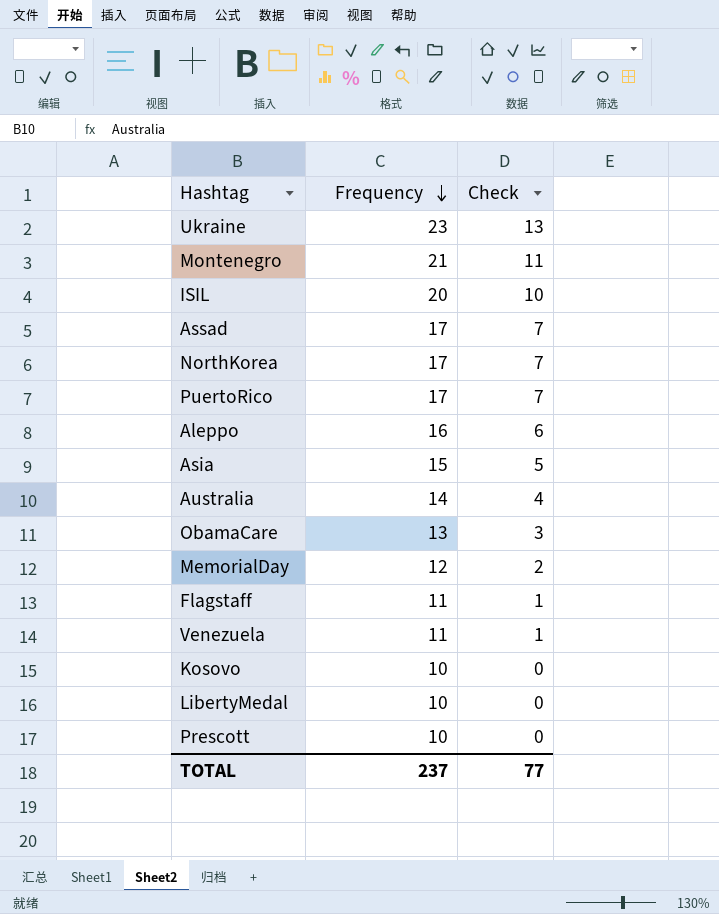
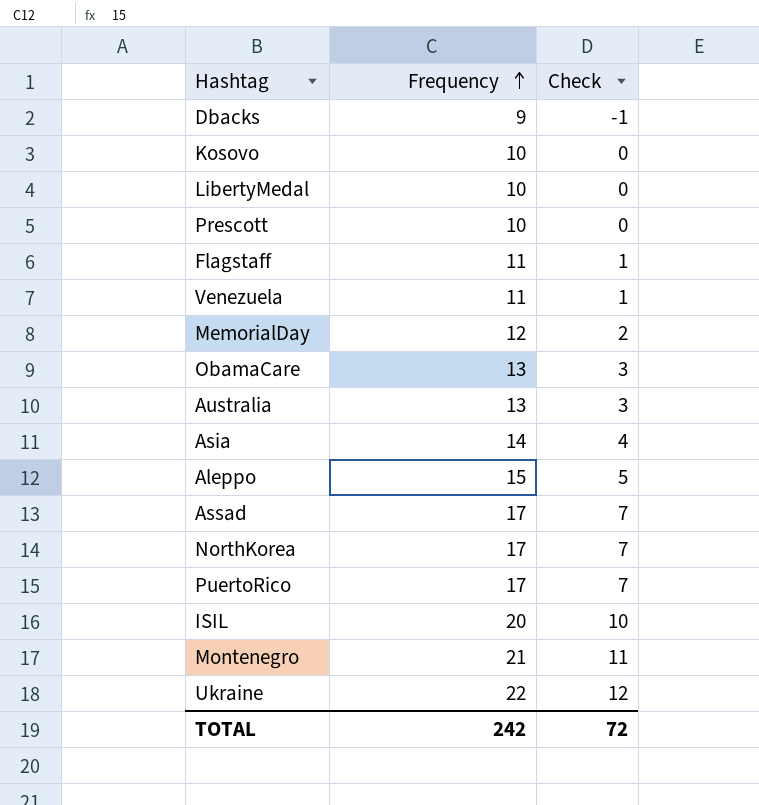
row order: Frequency descending -> Frequency ascending
row Dbacks: none -> 9 | -1
Australia | Frequency: 14 -> 13
Australia | Check: 4 -> 3
Asia | Frequency: 15 -> 14
Asia | Check: 5 -> 4
Aleppo | Frequency: 16 -> 15
Aleppo | Check: 6 -> 5
Ukraine | Frequency: 23 -> 22
Ukraine | Check: 13 -> 12
TOTAL | Frequency: 237 -> 242
TOTAL | Check: 77 -> 72

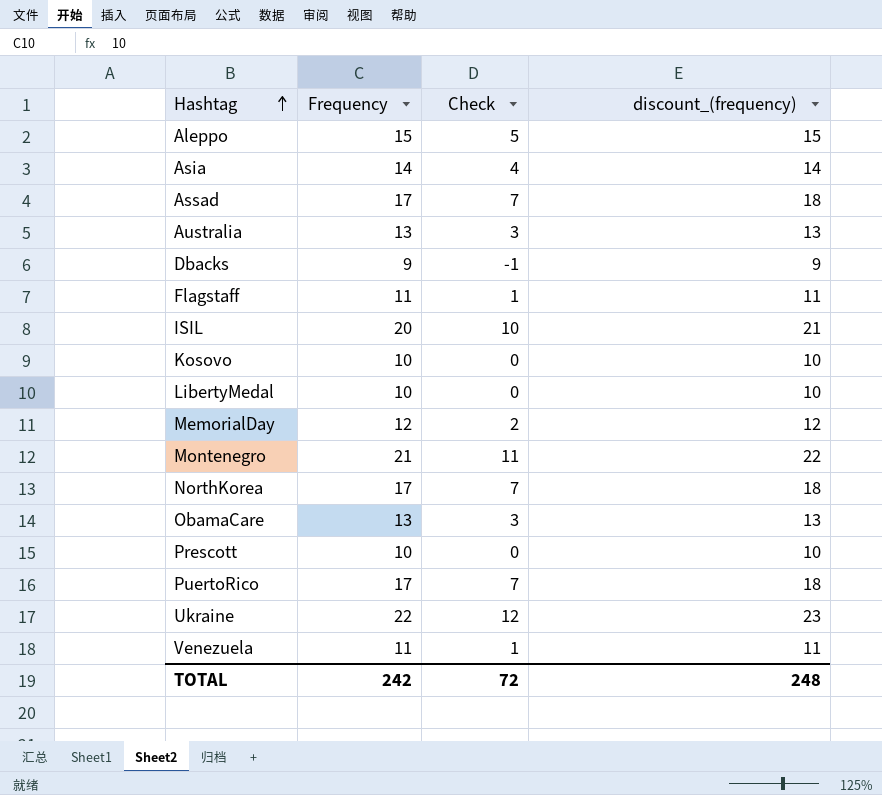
row order: Frequency ascending -> Hashtag ascending
column discount_(frequency) | formula: none -> [Frequency] * 1.03

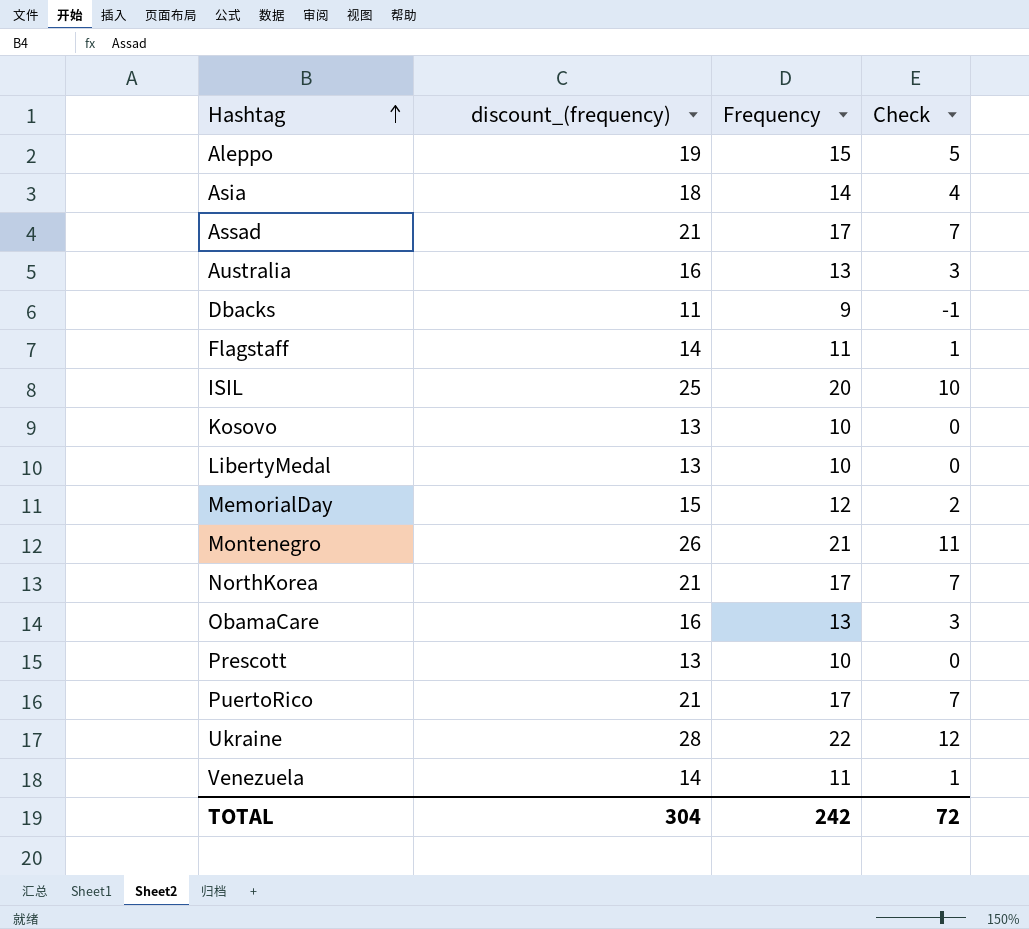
column discount_(frequency) | formula: [Frequency] * 1.03 -> [Frequency] * 1.25
column discount_(frequency) | position: 4 -> 2
TOTAL | discount_(frequency): 248 -> 304

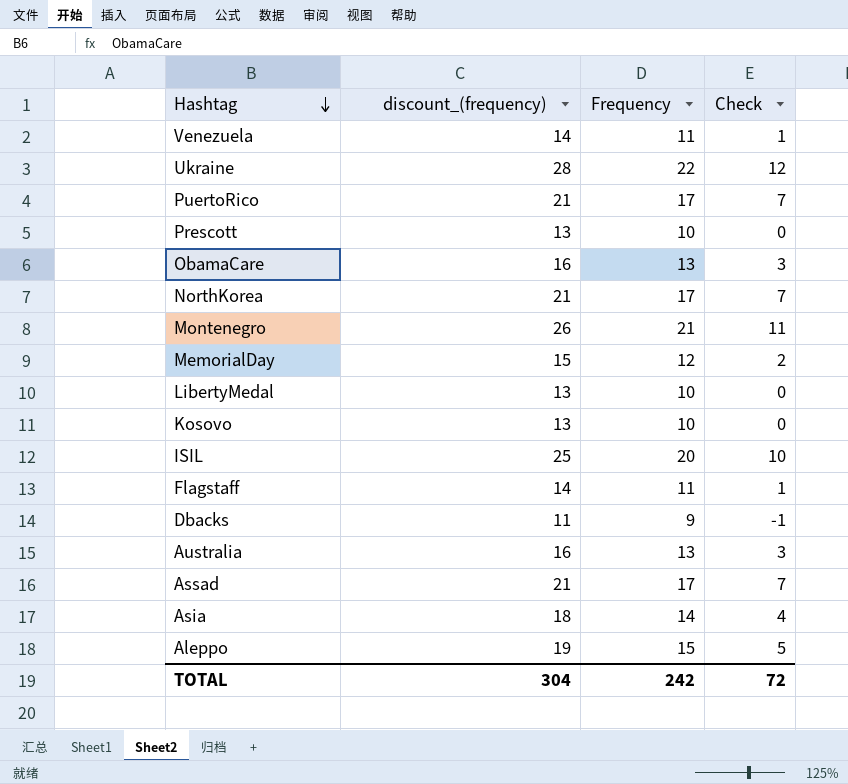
row order: Hashtag ascending -> Hashtag descending

